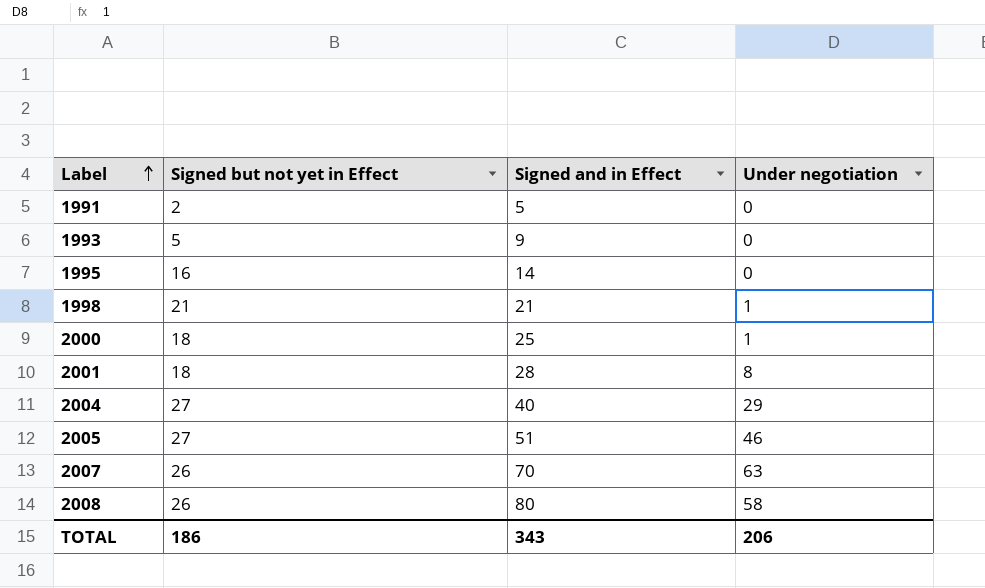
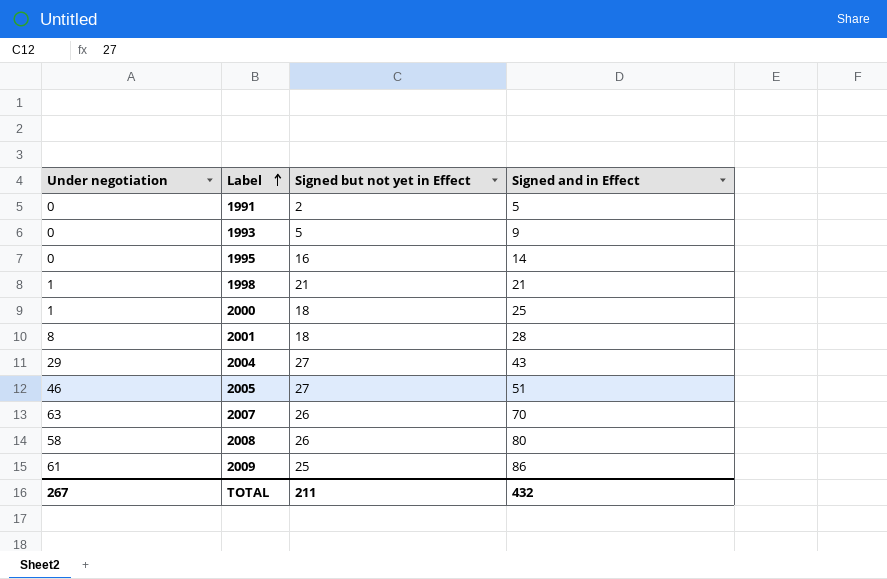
column Under negotiation | position: 4 -> 1
2004 | Signed and in Effect: 40 -> 43
row 2009: none -> 61 | 25 | 86
TOTAL | Under negotiation: 206 -> 267
TOTAL | Signed but not yet in Effect: 186 -> 211
TOTAL | Signed and in Effect: 343 -> 432

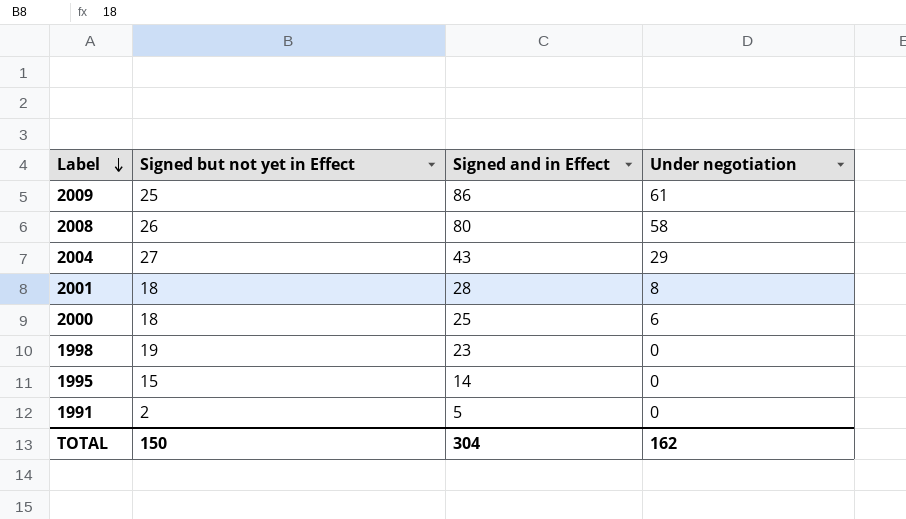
row order: Label ascending -> Label descending
column Under negotiation | position: 1 -> 4
row 1993: 0 | 5 | 9 -> none
row 2005: 46 | 27 | 51 -> none
row 2007: 63 | 26 | 70 -> none
2000 | Under negotiation: 1 -> 6
1998 | Signed but not yet in Effect: 21 -> 19
1998 | Signed and in Effect: 21 -> 23
1998 | Under negotiation: 1 -> 0
1995 | Signed but not yet in Effect: 16 -> 15
TOTAL | Signed but not yet in Effect: 211 -> 150
TOTAL | Signed and in Effect: 432 -> 304
TOTAL | Under negotiation: 267 -> 162

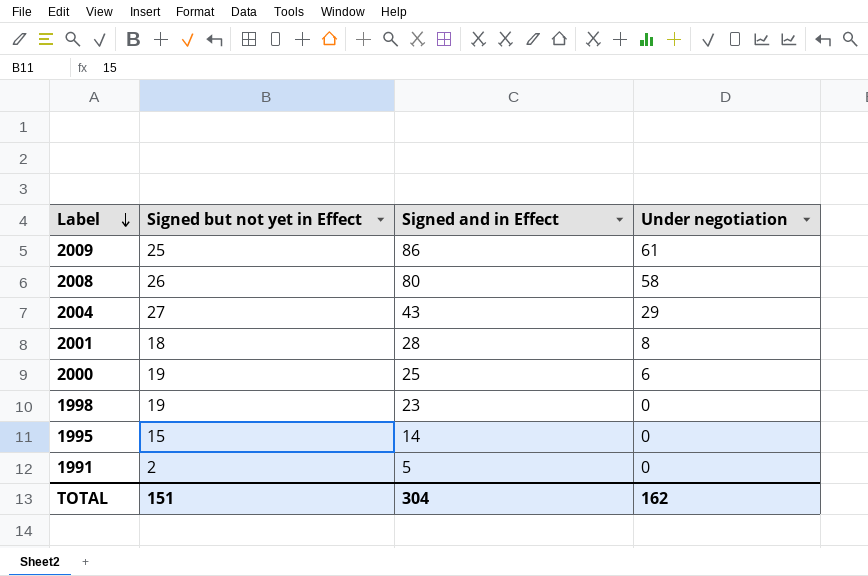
2000 | Signed but not yet in Effect: 18 -> 19
TOTAL | Signed but not yet in Effect: 150 -> 151

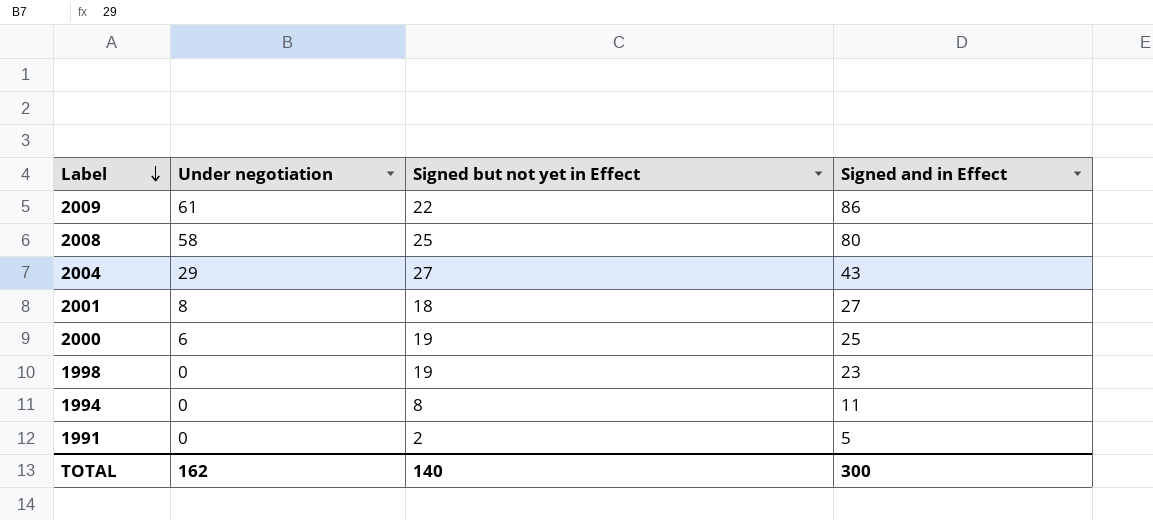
column Under negotiation | position: 4 -> 2
row 1995: 15 | 14 | 0 -> none
2009 | Signed but not yet in Effect: 25 -> 22
2008 | Signed but not yet in Effect: 26 -> 25
2001 | Signed and in Effect: 28 -> 27
row 1994: none -> 0 | 8 | 11
TOTAL | Signed but not yet in Effect: 151 -> 140
TOTAL | Signed and in Effect: 304 -> 300

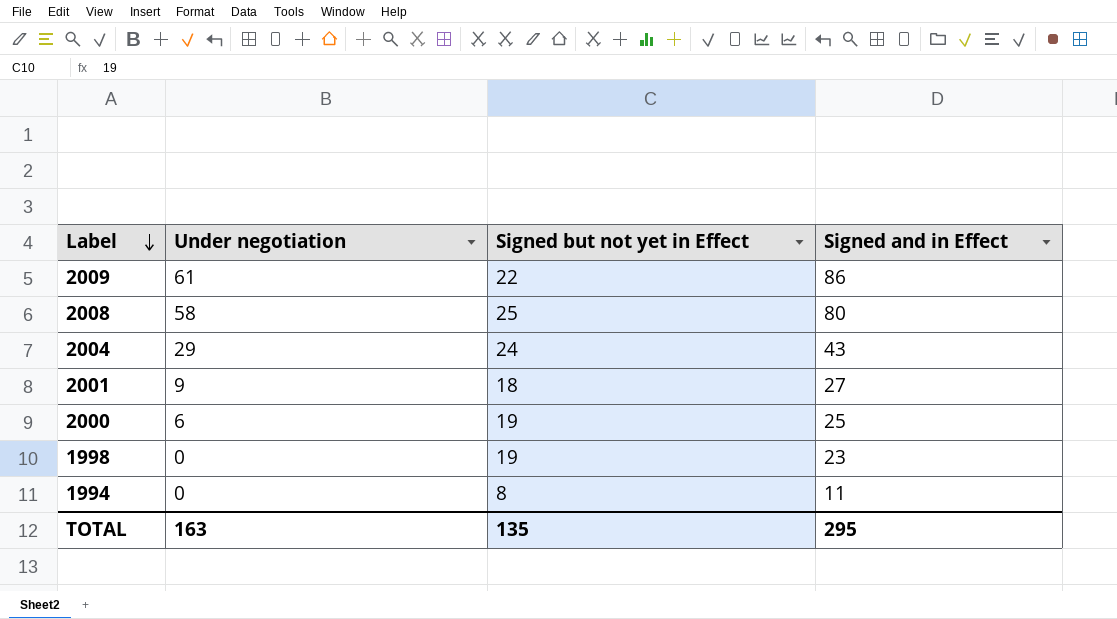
row 1991: 0 | 2 | 5 -> none
2004 | Signed but not yet in Effect: 27 -> 24
2001 | Under negotiation: 8 -> 9
TOTAL | Under negotiation: 162 -> 163
TOTAL | Signed but not yet in Effect: 140 -> 135
TOTAL | Signed and in Effect: 300 -> 295

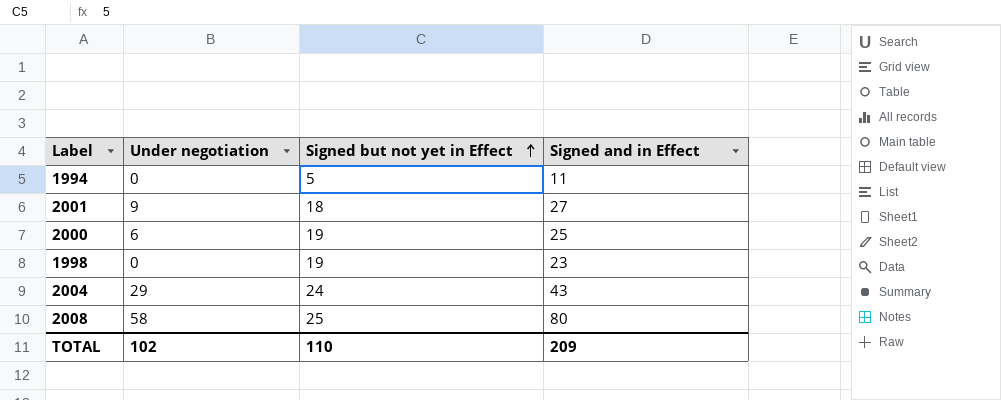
row order: Label descending -> Signed but not yet in Effect ascending
row 2009: 61 | 22 | 86 -> none
1994 | Signed but not yet in Effect: 8 -> 5
TOTAL | Under negotiation: 163 -> 102
TOTAL | Signed but not yet in Effect: 135 -> 110
TOTAL | Signed and in Effect: 295 -> 209

